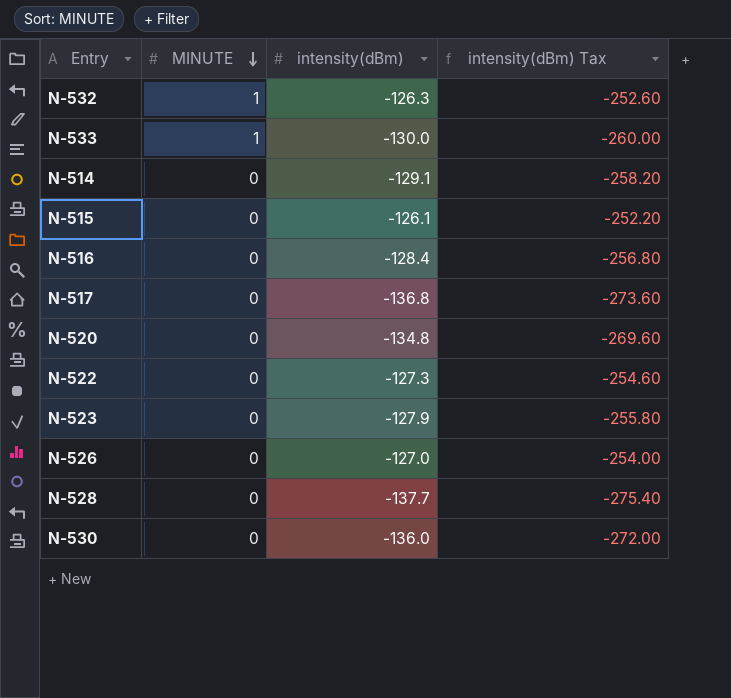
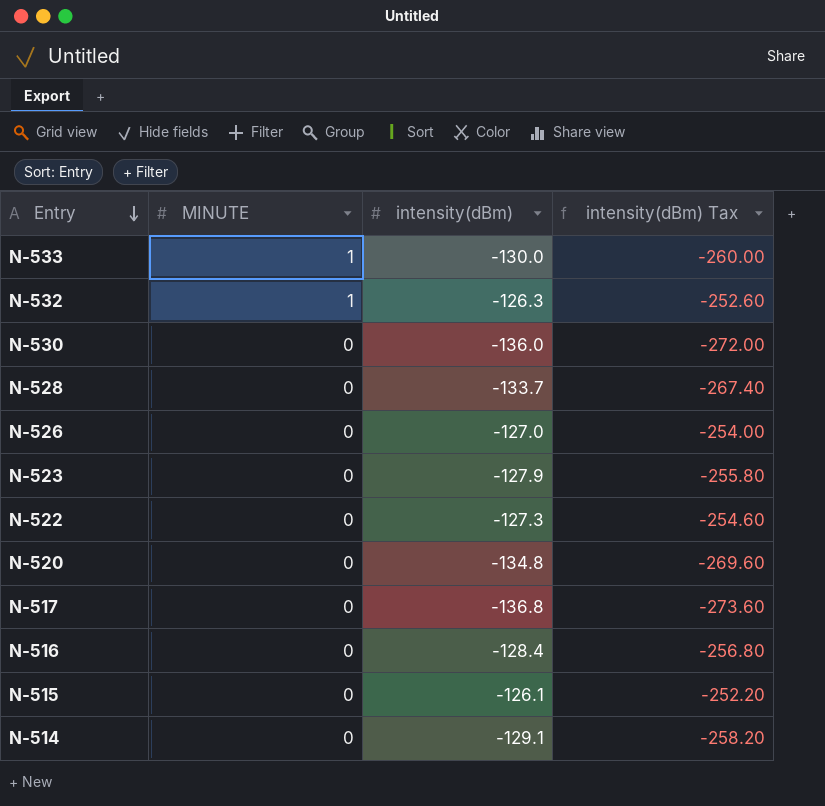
row order: MINUTE descending -> Entry descending
N-528 | intensity(dBm): -137.7 -> -133.7
N-528 | intensity(dBm) Tax: -275.40 -> -267.40

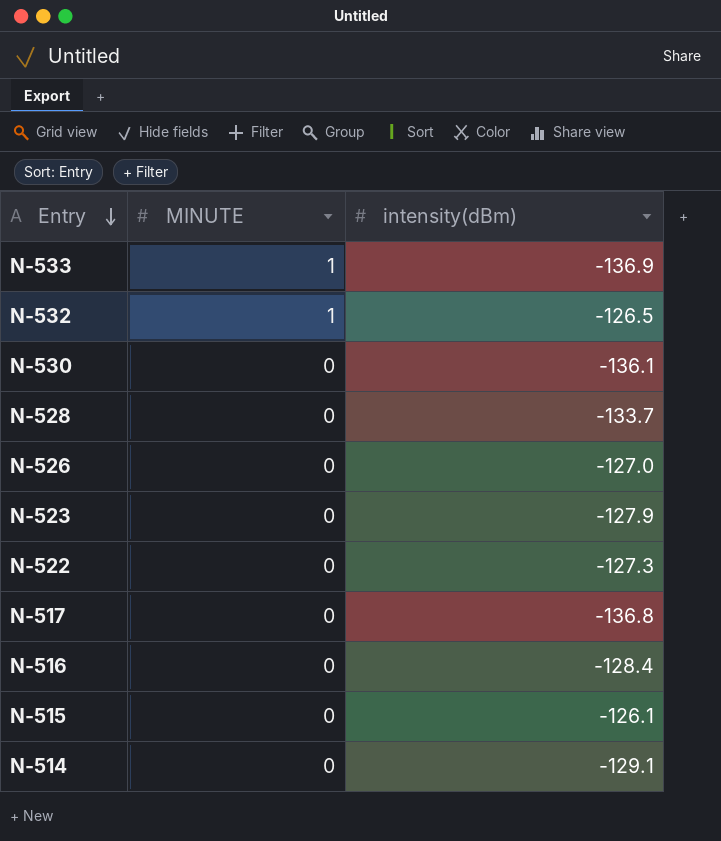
column intensity(dBm) Tax | formula: [intensity(dBm)] * 2 -> none
row N-520: 0 | -134.8 | -269.60 -> none
N-533 | intensity(dBm): -130.0 -> -136.9
N-532 | intensity(dBm): -126.3 -> -126.5
N-530 | intensity(dBm): -136.0 -> -136.1

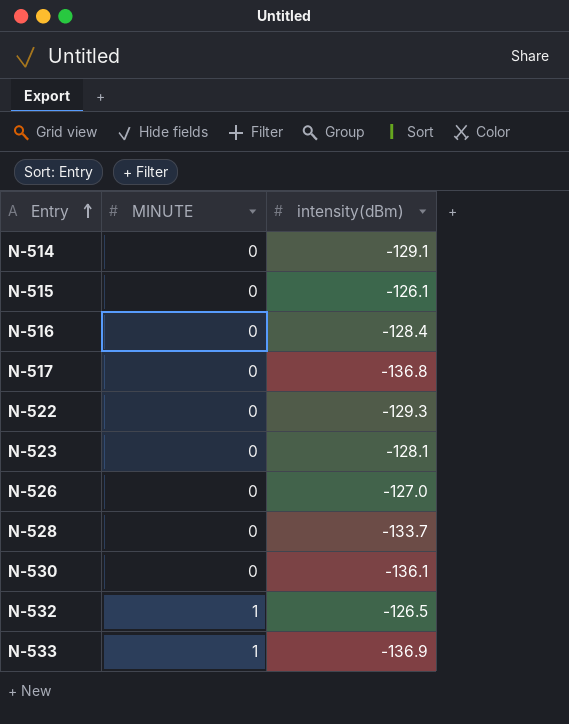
row order: Entry descending -> Entry ascending
N-522 | intensity(dBm): -127.3 -> -129.3
N-523 | intensity(dBm): -127.9 -> -128.1

